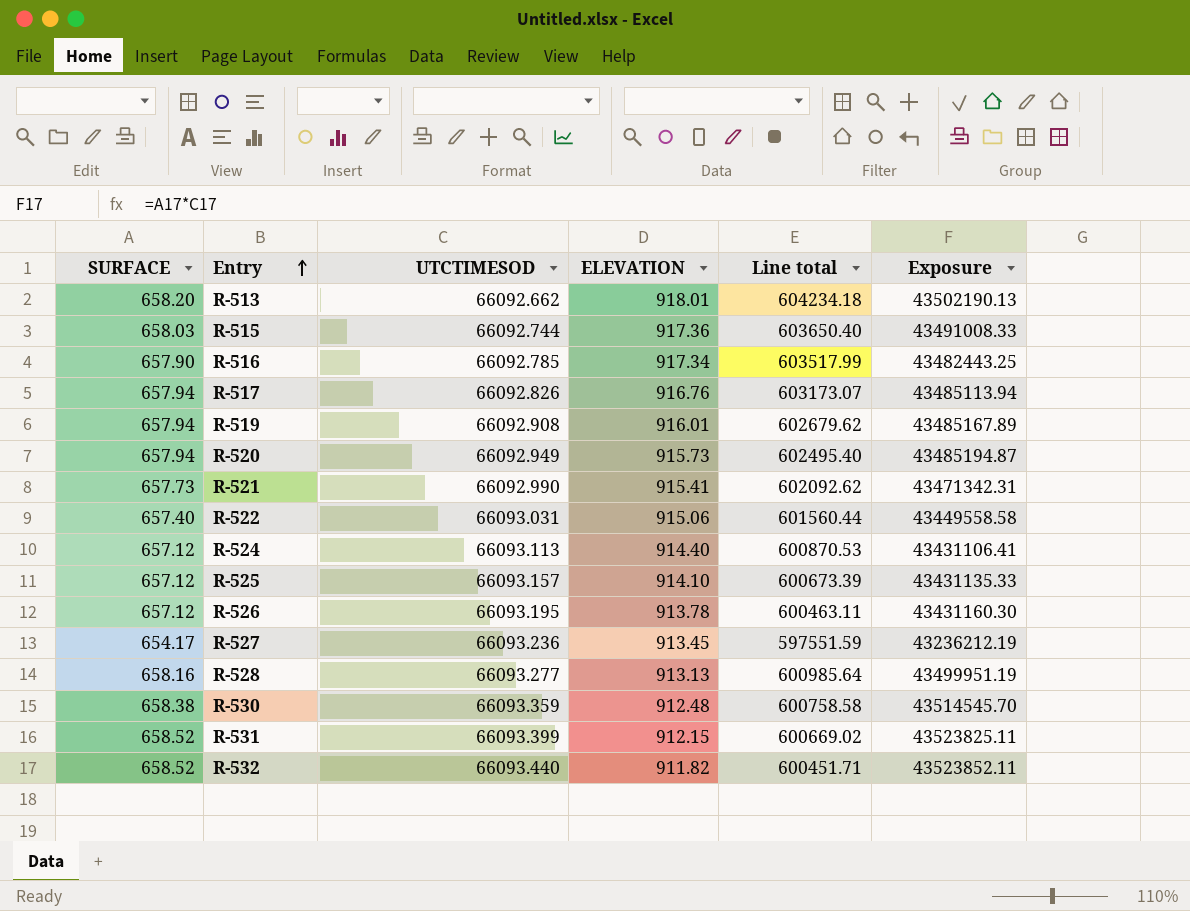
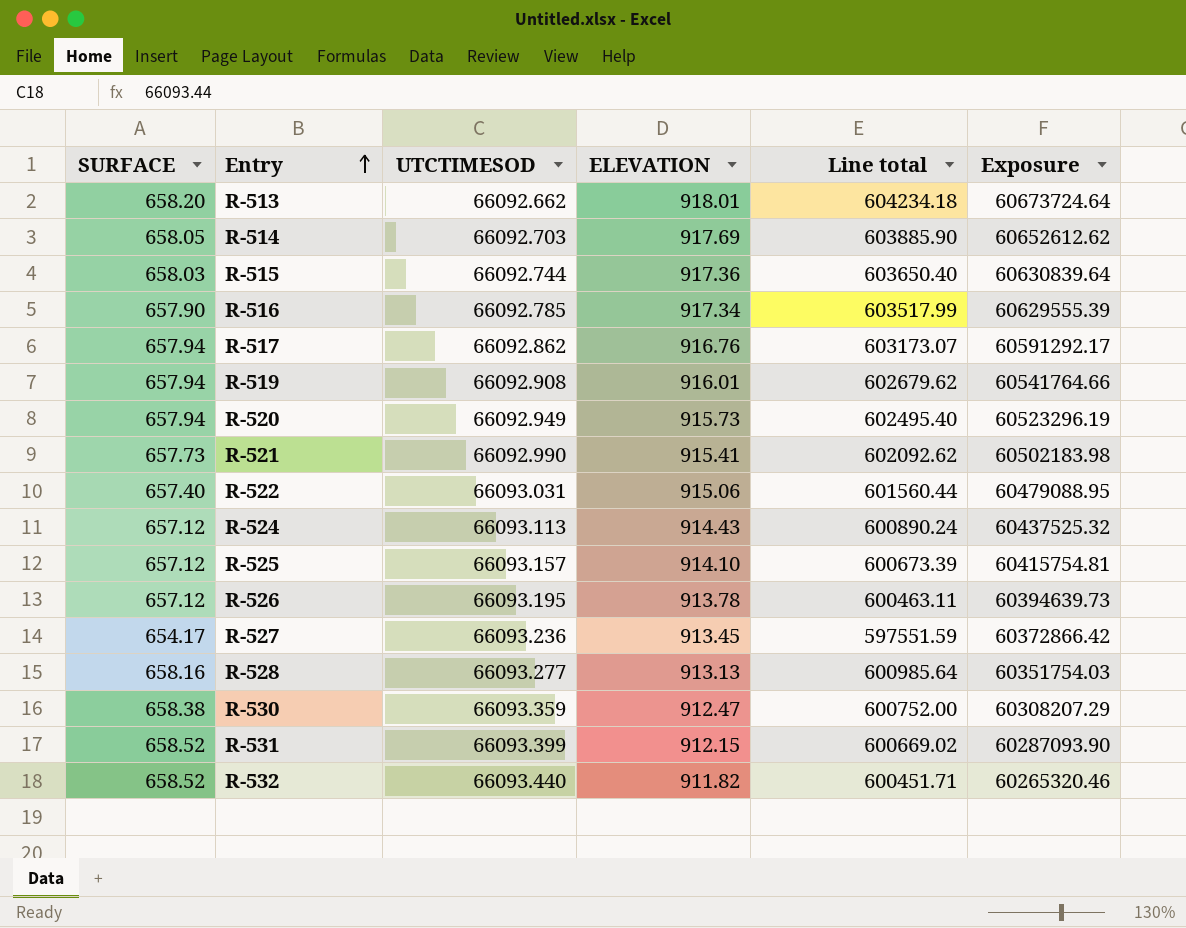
column Exposure | formula: [SURFACE] * [UTCTIMESOD] -> [UTCTIMESOD] * [ELEVATION]
row R-514: none -> 658.05 | 66092.703 | 917.69 | 603885.90 | 60652612.62
R-517 | UTCTIMESOD: 66092.826 -> 66092.862
R-524 | ELEVATION: 914.40 -> 914.43
R-524 | Line total: 600870.53 -> 600890.24
R-530 | ELEVATION: 912.48 -> 912.47
R-530 | Line total: 600758.58 -> 600752.00

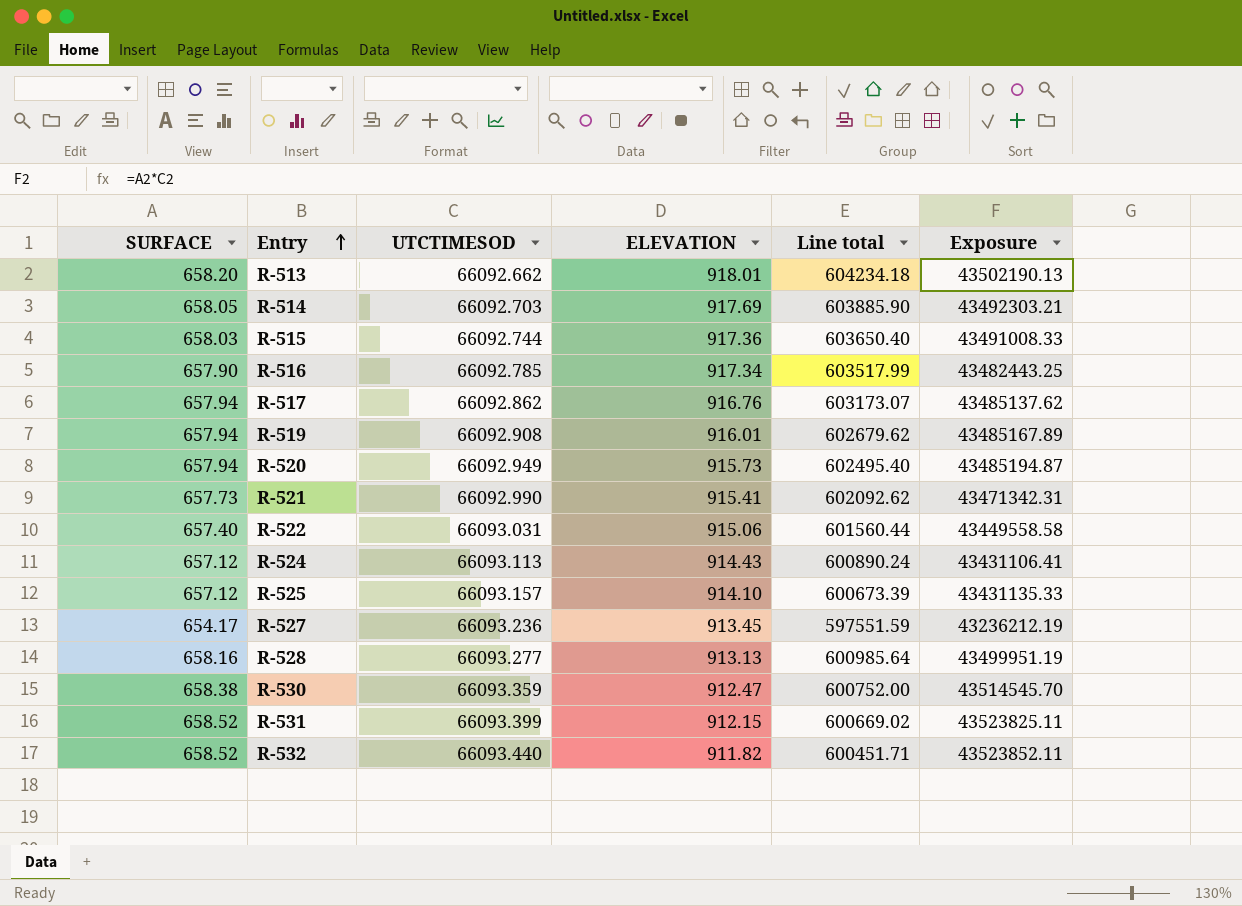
column Exposure | formula: [UTCTIMESOD] * [ELEVATION] -> [SURFACE] * [UTCTIMESOD]
row R-526: 657.12 | 66093.195 | 913.78 | 600463.11 | 60394639.73 -> none

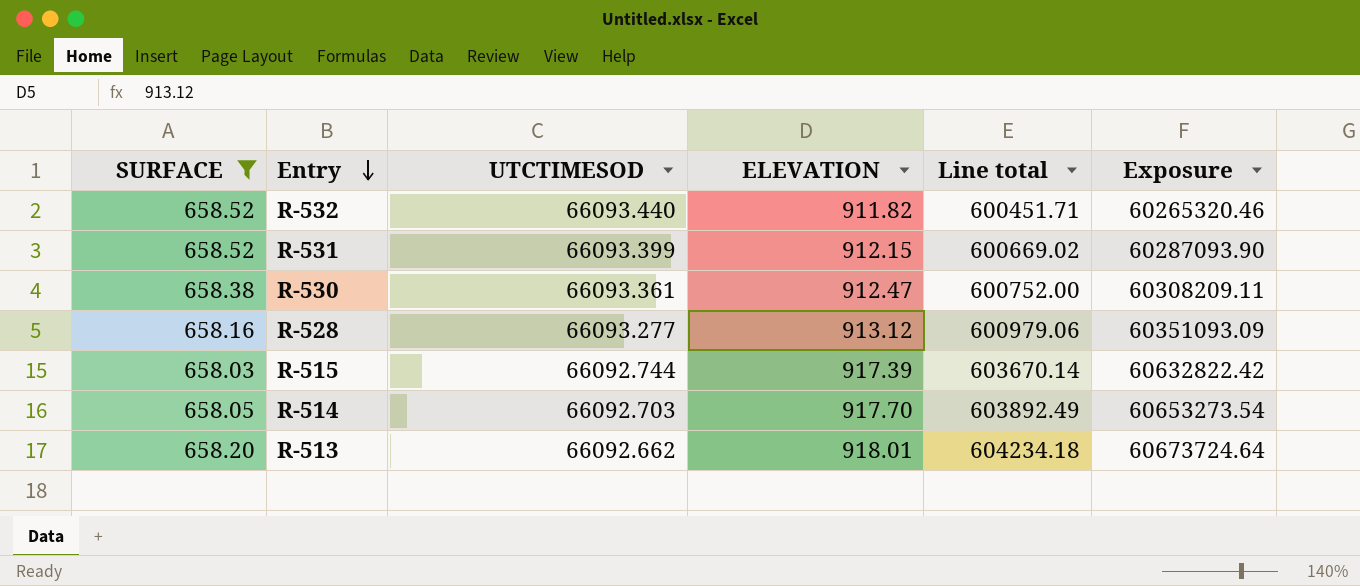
filter: none -> SURFACE >= 658.03
row order: Entry ascending -> Entry descending
column Exposure | formula: [SURFACE] * [UTCTIMESOD] -> [UTCTIMESOD] * [ELEVATION]
R-530 | UTCTIMESOD: 66093.359 -> 66093.361
R-528 | ELEVATION: 913.13 -> 913.12
R-528 | Line total: 600985.64 -> 600979.06
R-515 | ELEVATION: 917.36 -> 917.39
R-515 | Line total: 603650.40 -> 603670.14
R-514 | ELEVATION: 917.69 -> 917.70
R-514 | Line total: 603885.90 -> 603892.49

